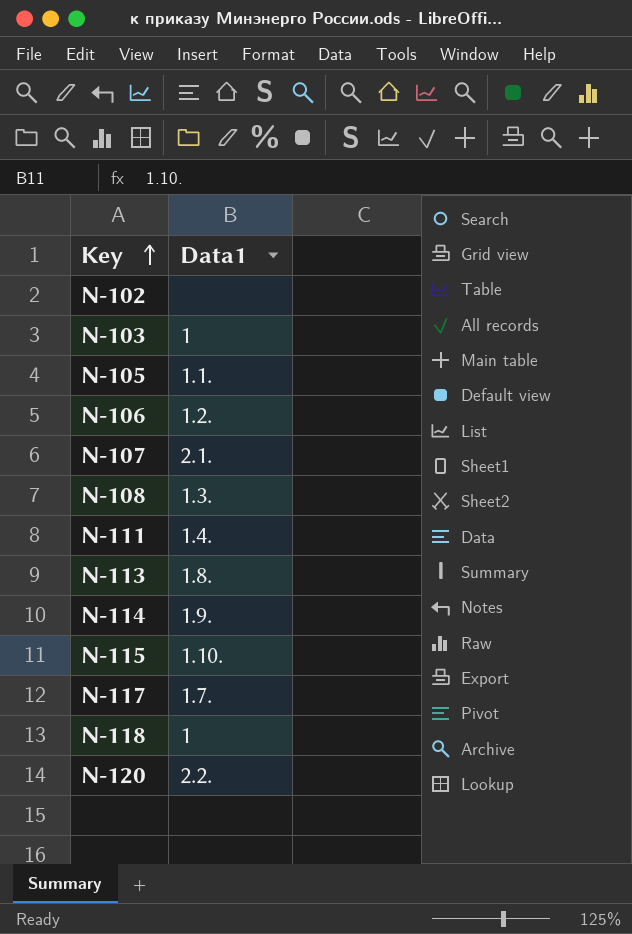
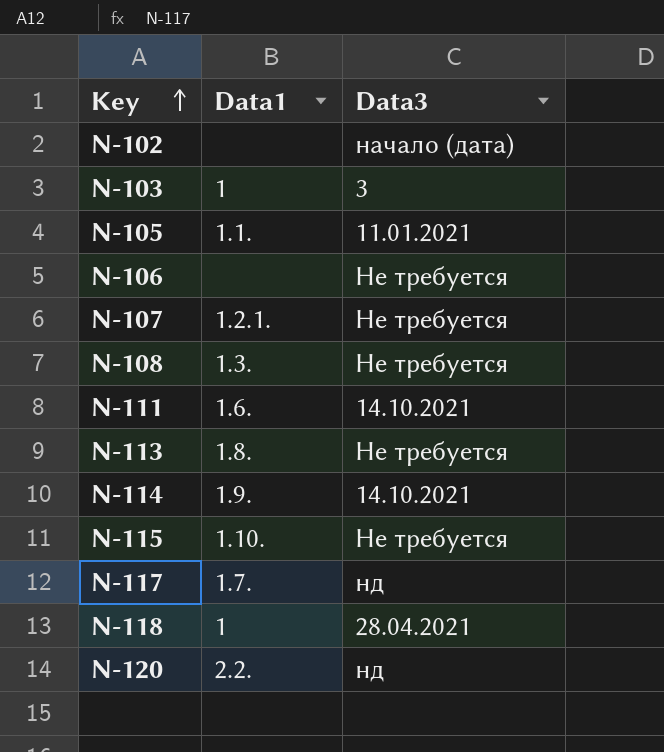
column Data3 | position: none -> 3
N-106 | Data1: 1.2. -> none
N-107 | Data1: 2.1. -> 1.2.1.
N-111 | Data1: 1.4. -> 1.6.

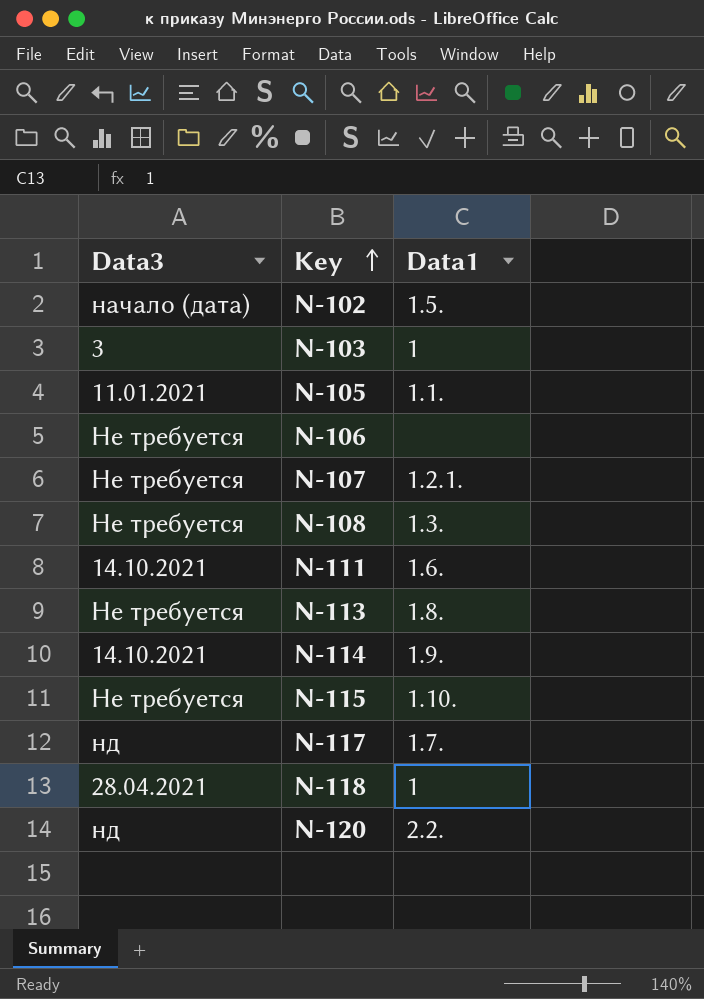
column Data3 | position: 3 -> 1
N-102 | Data1: none -> 1.5.

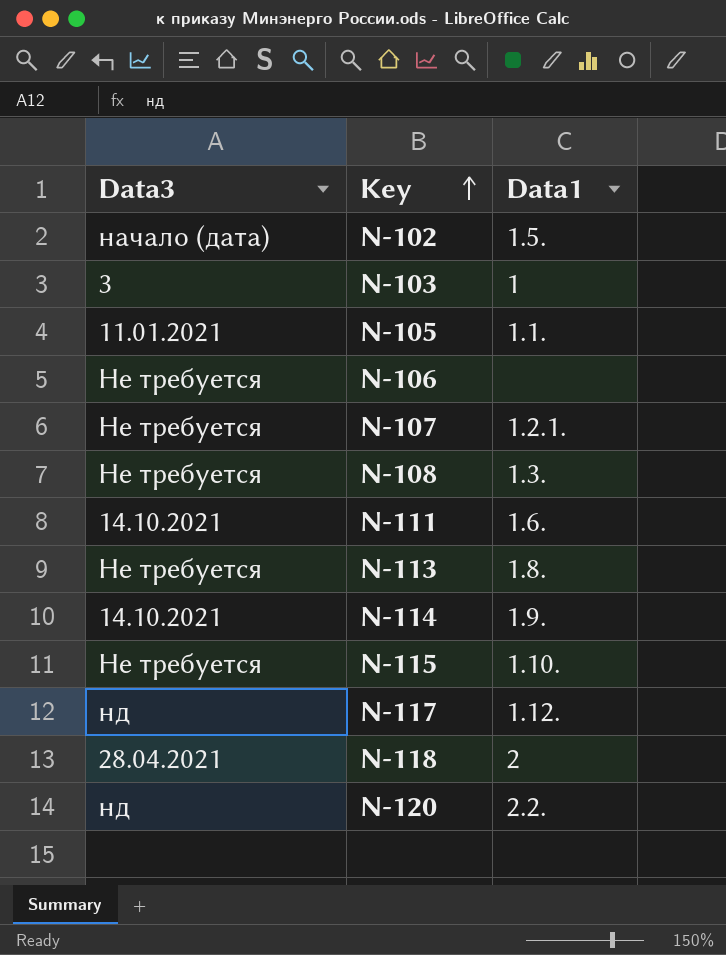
N-117 | Data1: 1.7. -> 1.12.
N-118 | Data1: 1 -> 2

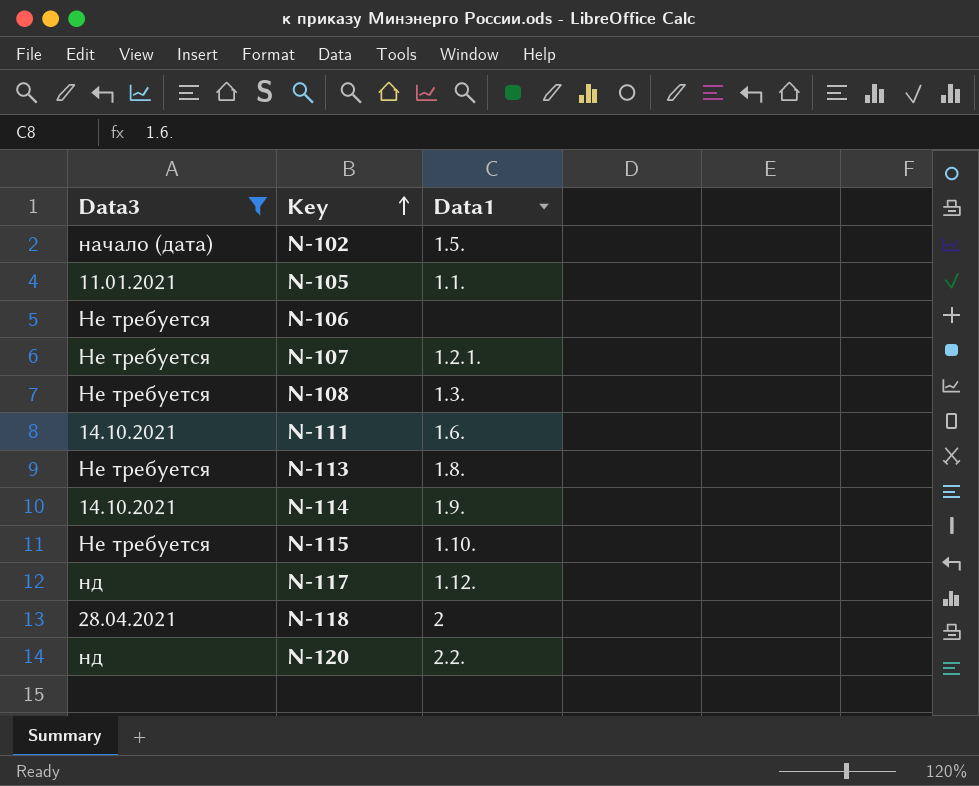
filter: none -> Data3 != 3

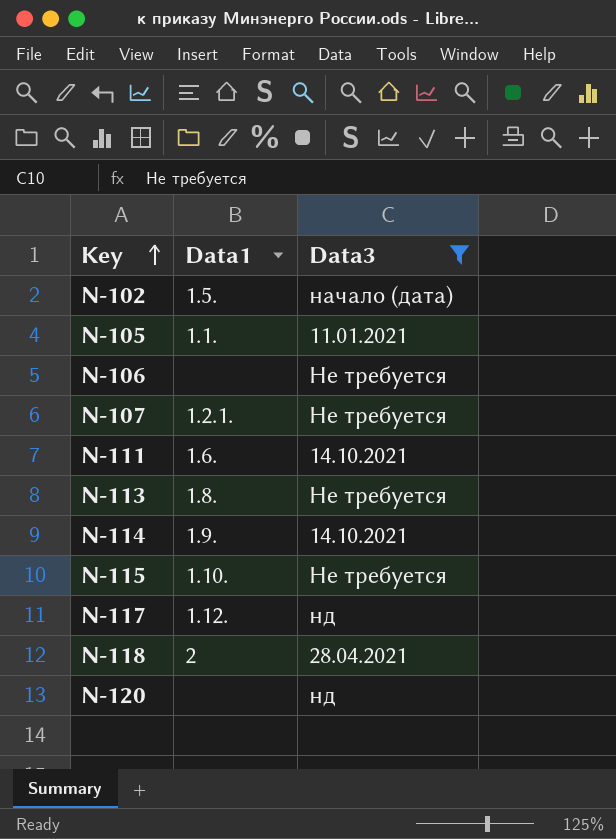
column Data3 | position: 1 -> 3
row N-108: Не требуется | 1.3. -> none
N-120 | Data1: 2.2. -> none

